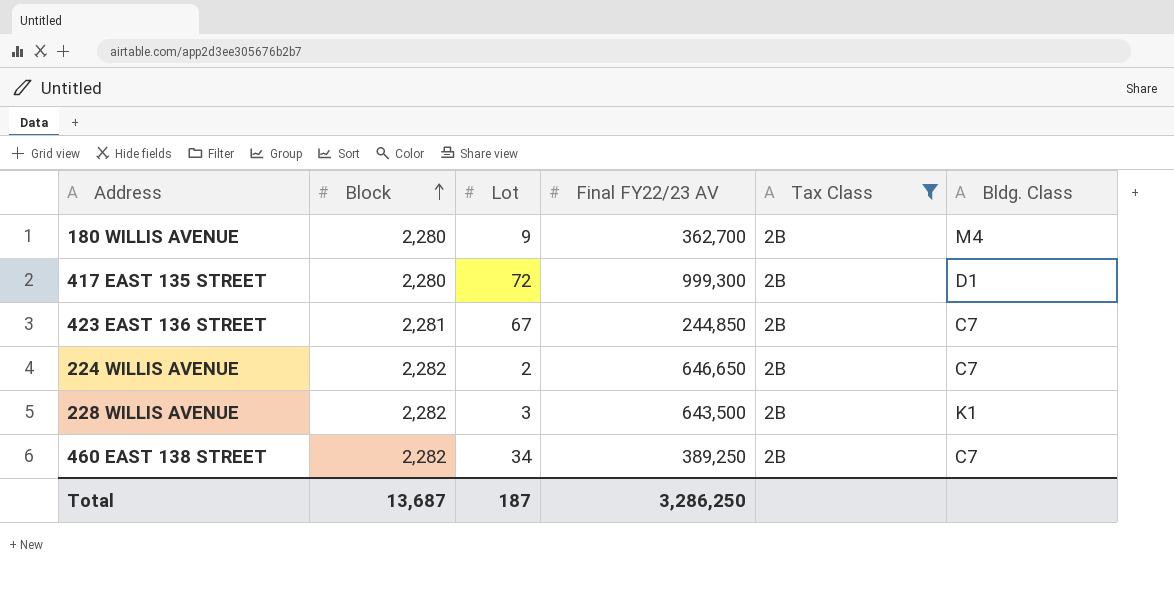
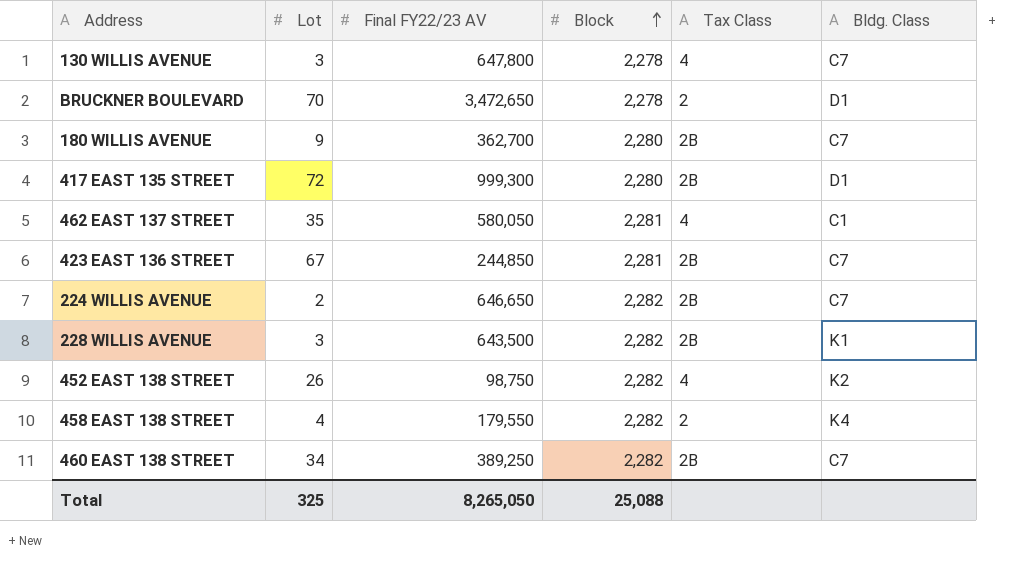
filter: Tax Class = 2B -> none
column Block | position: 2 -> 4
180 WILLIS AVENUE | Bldg. Class: M4 -> C7
Total | Lot: 187 -> 325
Total | Final FY22/23 AV: 3,286,250 -> 8,265,050
Total | Block: 13,687 -> 25,088

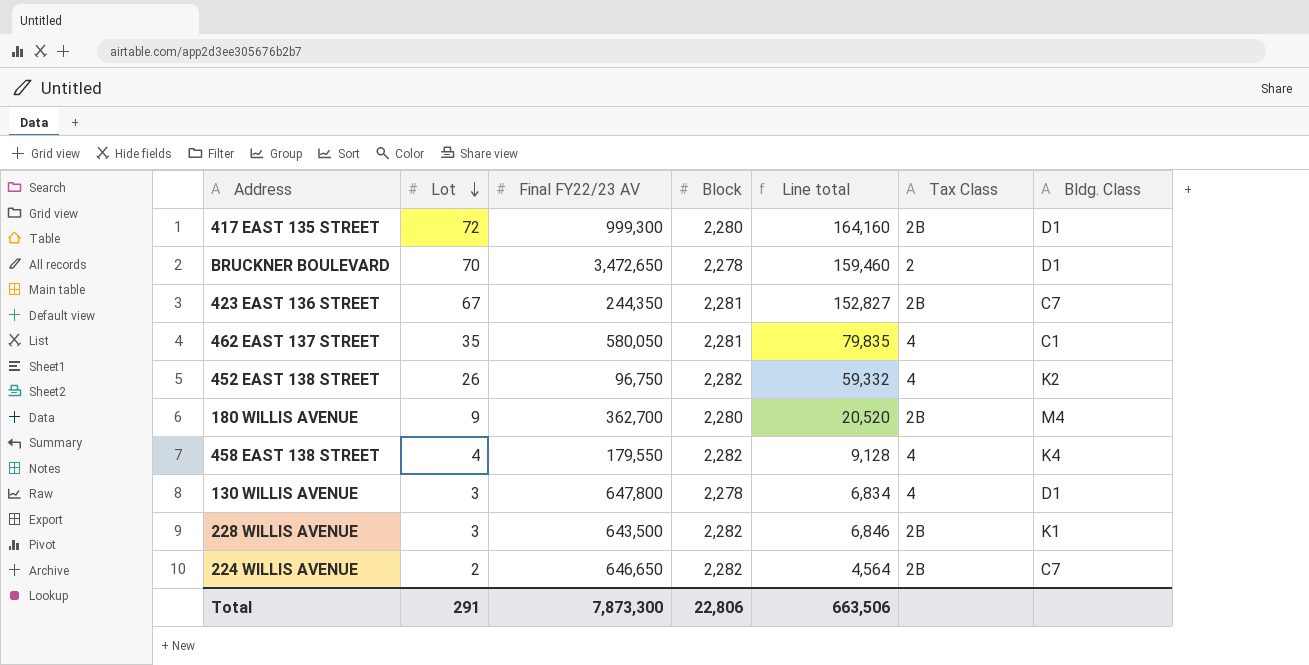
row order: Block ascending -> Lot descending
column Line total | formula: none -> [Lot] * [Block]
row 460 EAST 138 STREET: 34 | 389,250 | 2,282 | 2B | C7 -> none
423 EAST 136 STREET | Final FY22/23 AV: 244,850 -> 244,350
452 EAST 138 STREET | Final FY22/23 AV: 98,750 -> 96,750
180 WILLIS AVENUE | Bldg. Class: C7 -> M4
458 EAST 138 STREET | Tax Class: 2 -> 4
130 WILLIS AVENUE | Bldg. Class: C7 -> D1
Total | Lot: 325 -> 291
Total | Final FY22/23 AV: 8,265,050 -> 7,873,300
Total | Block: 25,088 -> 22,806

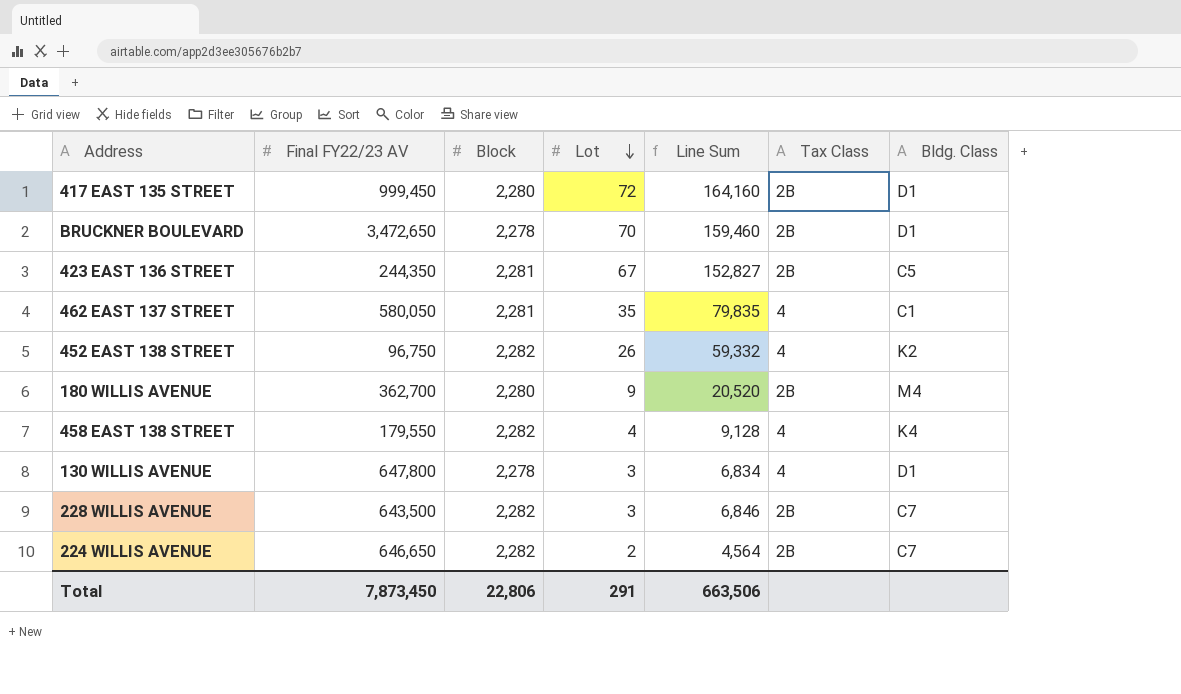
column Lot | position: 2 -> 4
column name: Line total -> Line Sum
417 EAST 135 STREET | Final FY22/23 AV: 999,300 -> 999,450
BRUCKNER BOULEVARD | Tax Class: 2 -> 2B
423 EAST 136 STREET | Bldg. Class: C7 -> C5
228 WILLIS AVENUE | Bldg. Class: K1 -> C7
Total | Final FY22/23 AV: 7,873,300 -> 7,873,450

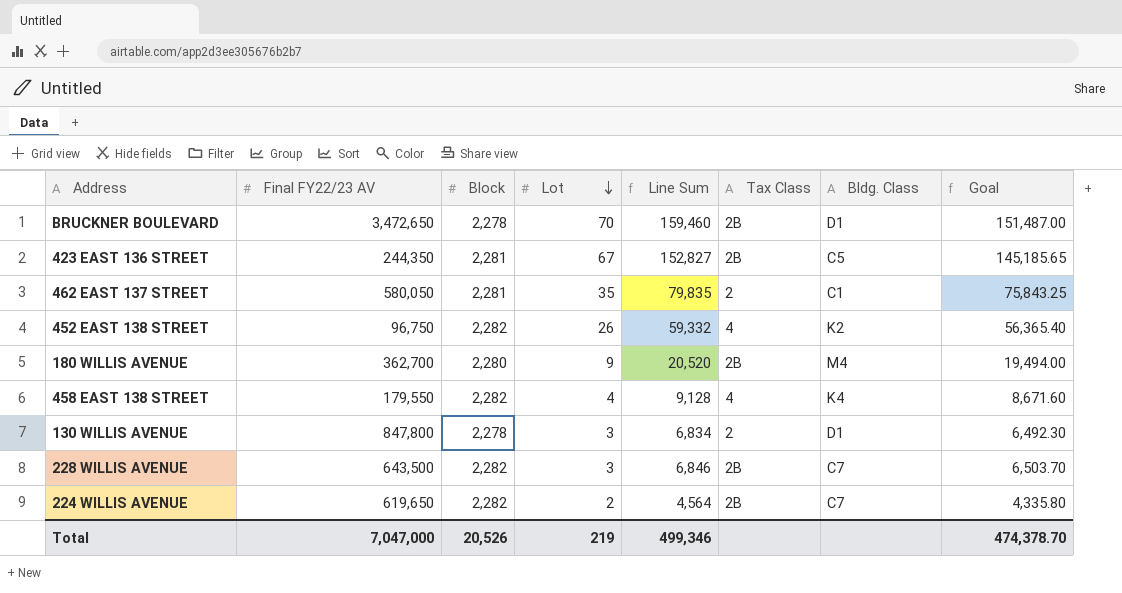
column Goal | formula: none -> [Line Sum] * 0.95
row 417 EAST 135 STREET: 999,450 | 2,280 | 72 | 164,160 | 2B | D1 -> none
462 EAST 137 STREET | Tax Class: 4 -> 2
130 WILLIS AVENUE | Final FY22/23 AV: 647,800 -> 847,800
130 WILLIS AVENUE | Tax Class: 4 -> 2
224 WILLIS AVENUE | Final FY22/23 AV: 646,650 -> 619,650
Total | Final FY22/23 AV: 7,873,450 -> 7,047,000
Total | Block: 22,806 -> 20,526
Total | Lot: 291 -> 219
Total | Line Sum: 663,506 -> 499,346

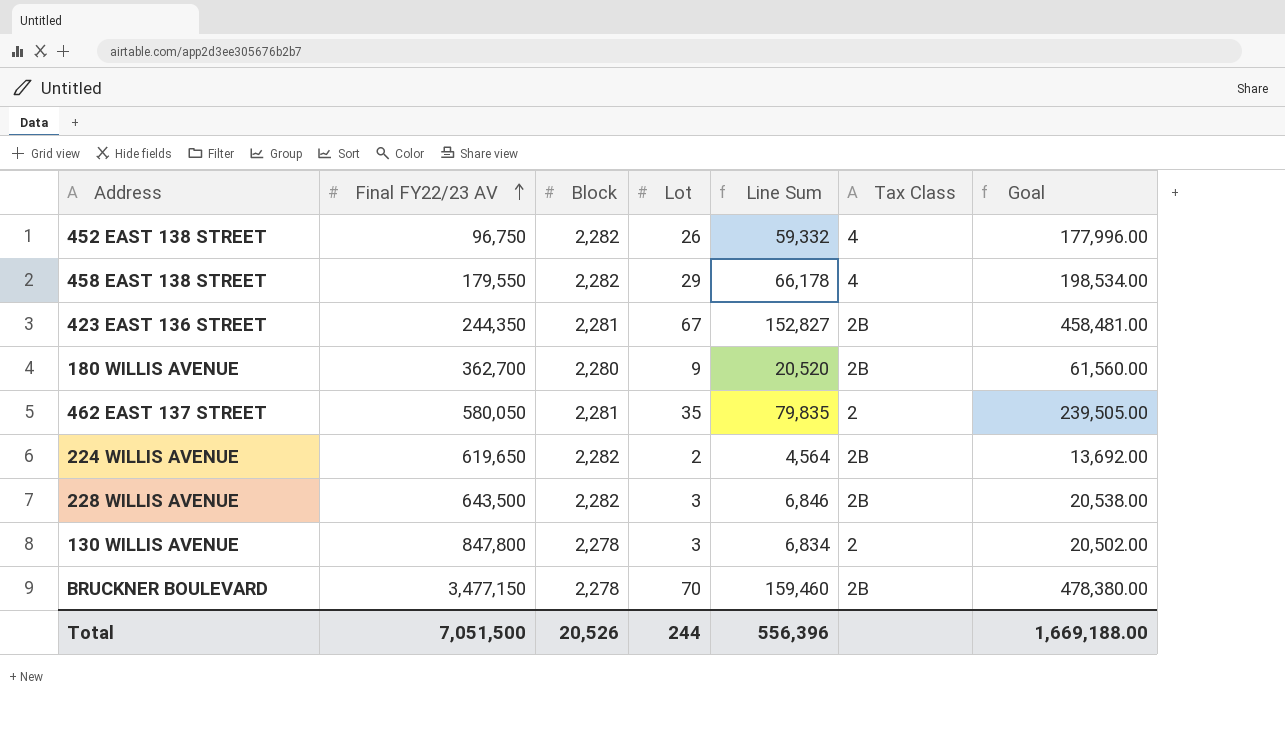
row order: Lot descending -> Final FY22/23 AV ascending
column Bldg. Class | position: 7 -> none
column Goal | formula: [Line Sum] * 0.95 -> [Line Sum] * 3
458 EAST 138 STREET | Lot: 4 -> 29
458 EAST 138 STREET | Line Sum: 9,128 -> 66,178
BRUCKNER BOULEVARD | Final FY22/23 AV: 3,472,650 -> 3,477,150
Total | Final FY22/23 AV: 7,047,000 -> 7,051,500
Total | Lot: 219 -> 244
Total | Line Sum: 499,346 -> 556,396
Total | Goal: 474,378.70 -> 1,669,188.00

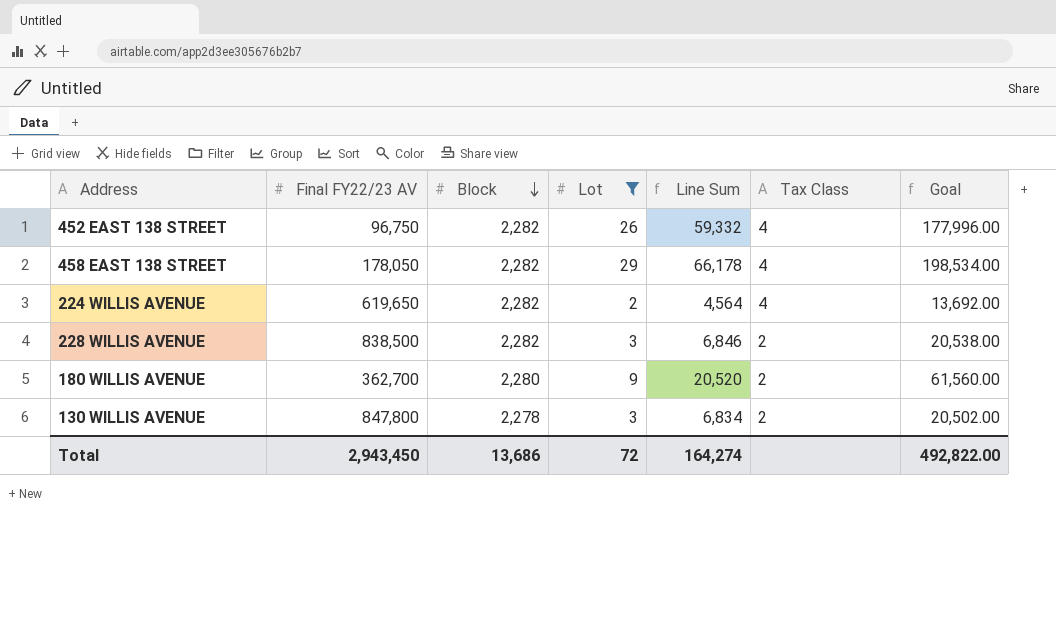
filter: none -> Lot <= 29
row order: Final FY22/23 AV ascending -> Block descending
458 EAST 138 STREET | Final FY22/23 AV: 179,550 -> 178,050
224 WILLIS AVENUE | Tax Class: 2B -> 4
228 WILLIS AVENUE | Final FY22/23 AV: 643,500 -> 838,500
228 WILLIS AVENUE | Tax Class: 2B -> 2
180 WILLIS AVENUE | Tax Class: 2B -> 2
Total | Final FY22/23 AV: 7,051,500 -> 2,943,450
Total | Block: 20,526 -> 13,686
Total | Lot: 244 -> 72
Total | Line Sum: 556,396 -> 164,274
Total | Goal: 1,669,188.00 -> 492,822.00

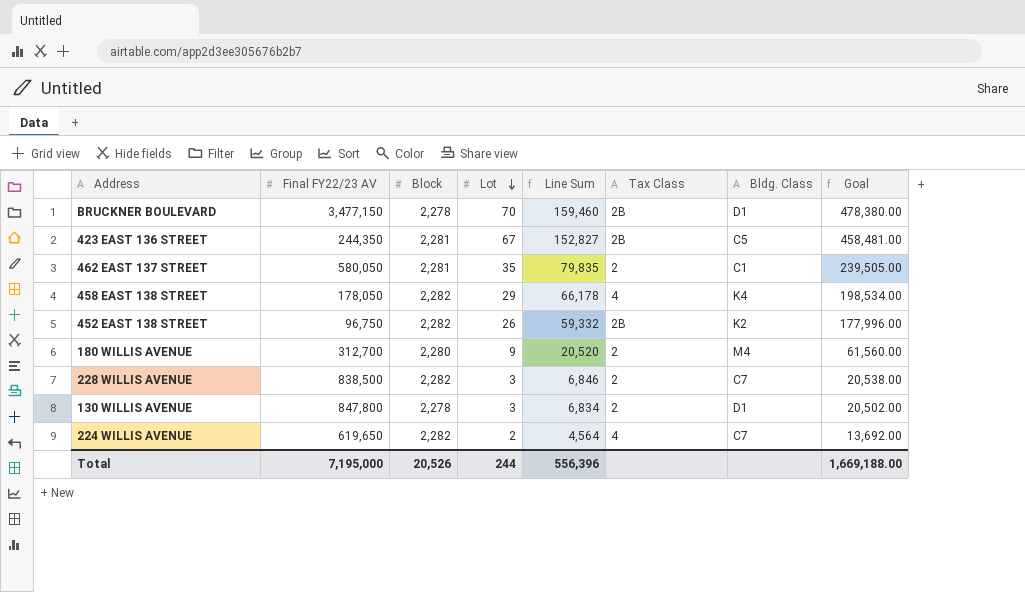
filter: Lot <= 29 -> none
row order: Block descending -> Lot descending
column Bldg. Class | position: none -> 7
452 EAST 138 STREET | Tax Class: 4 -> 2B
180 WILLIS AVENUE | Final FY22/23 AV: 362,700 -> 312,700
Total | Final FY22/23 AV: 2,943,450 -> 7,195,000
Total | Block: 13,686 -> 20,526
Total | Lot: 72 -> 244
Total | Line Sum: 164,274 -> 556,396
Total | Goal: 492,822.00 -> 1,669,188.00

